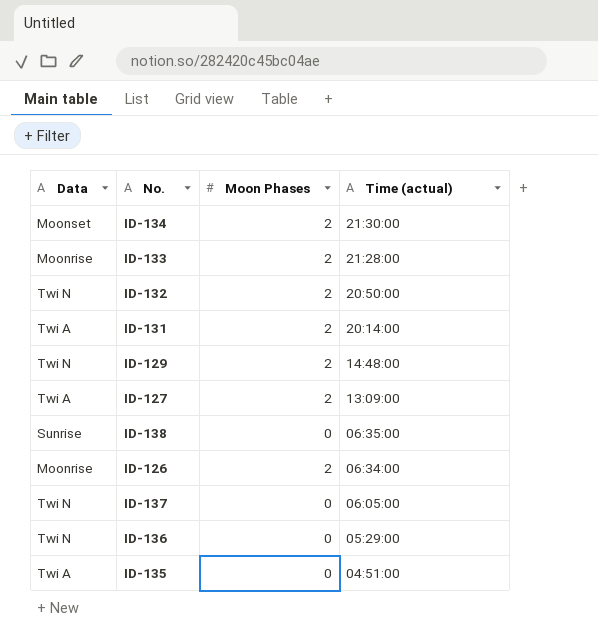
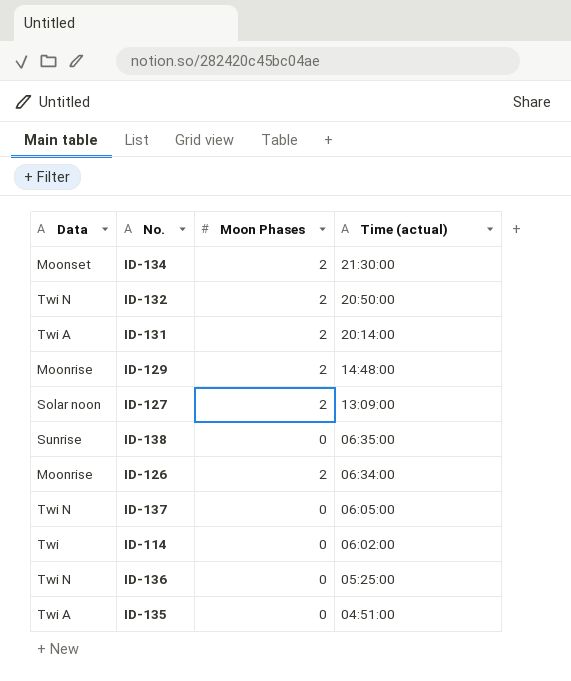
row ID-133: Moonrise | 2 | 21:28:00 -> none
ID-129 | Data: Twi N -> Moonrise
ID-127 | Data: Twi A -> Solar noon
row ID-114: none -> Twi | 0 | 06:02:00
ID-136 | Time (actual): 05:29:00 -> 05:25:00

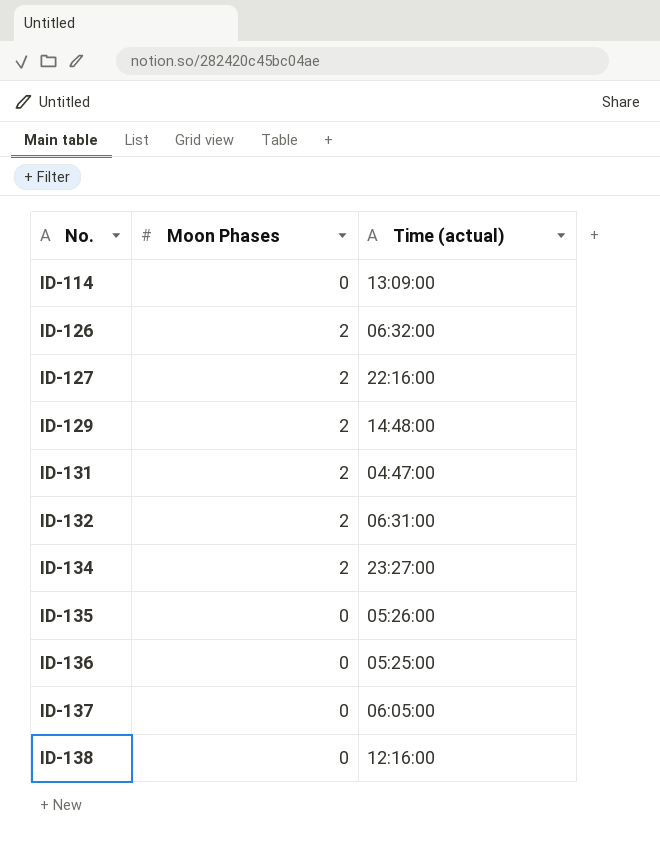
row order: Time (actual) descending -> No. ascending
column Data | position: 1 -> none
ID-114 | Time (actual): 06:02:00 -> 13:09:00
ID-126 | Time (actual): 06:34:00 -> 06:32:00
ID-127 | Time (actual): 13:09:00 -> 22:16:00
ID-131 | Time (actual): 20:14:00 -> 04:47:00
ID-132 | Time (actual): 20:50:00 -> 06:31:00
ID-134 | Time (actual): 21:30:00 -> 23:27:00
ID-135 | Time (actual): 04:51:00 -> 05:26:00
ID-138 | Time (actual): 06:35:00 -> 12:16:00

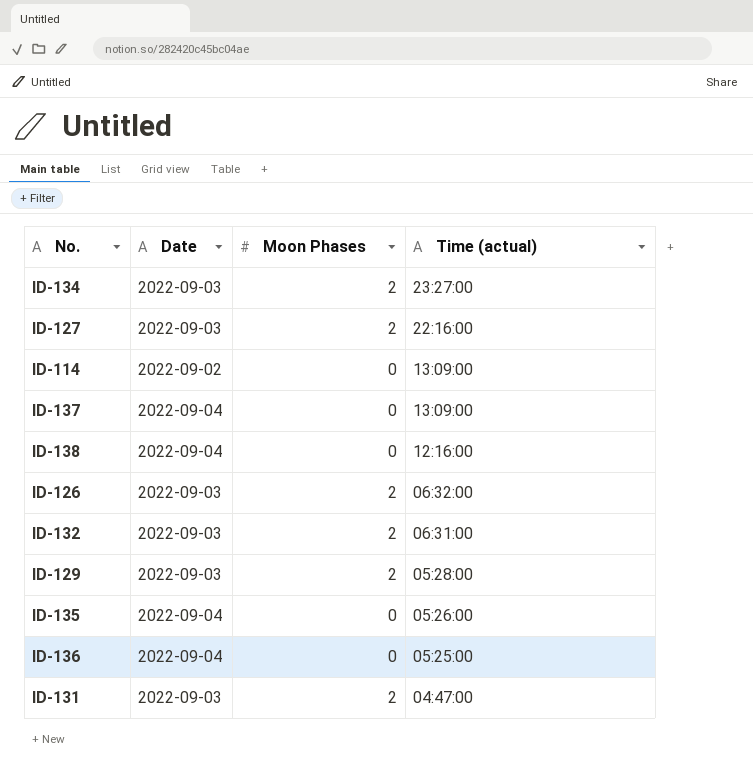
row order: No. ascending -> Time (actual) descending
column Date | position: none -> 2
ID-137 | Time (actual): 06:05:00 -> 13:09:00
ID-129 | Time (actual): 14:48:00 -> 05:28:00

